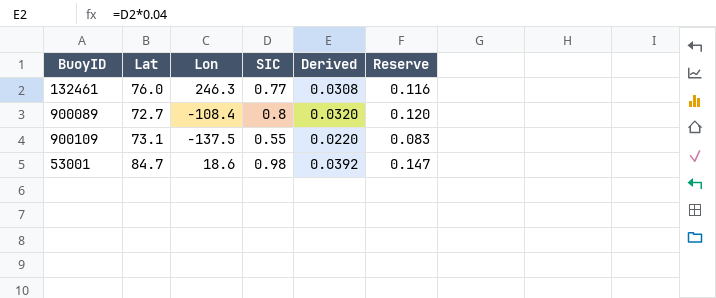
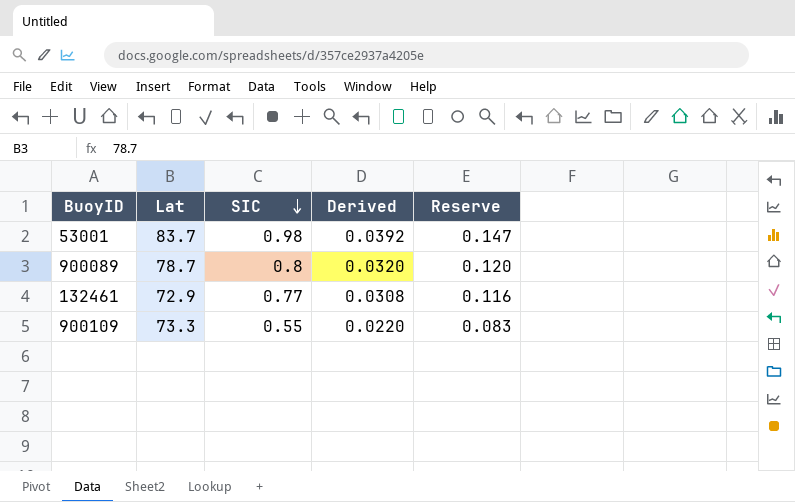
row order: none -> SIC descending
column Lon | position: 3 -> none
53001 | Lat: 84.7 -> 83.7
900089 | Lat: 72.7 -> 78.7
132461 | Lat: 76.0 -> 72.9
900109 | Lat: 73.1 -> 73.3

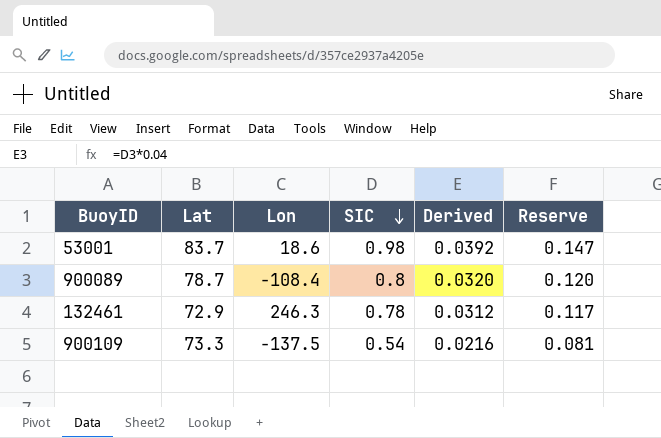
column Lon | position: none -> 3
132461 | SIC: 0.77 -> 0.78
132461 | Derived: 0.0308 -> 0.0312
132461 | Reserve: 0.116 -> 0.117
900109 | SIC: 0.55 -> 0.54
900109 | Derived: 0.0220 -> 0.0216
900109 | Reserve: 0.083 -> 0.081

